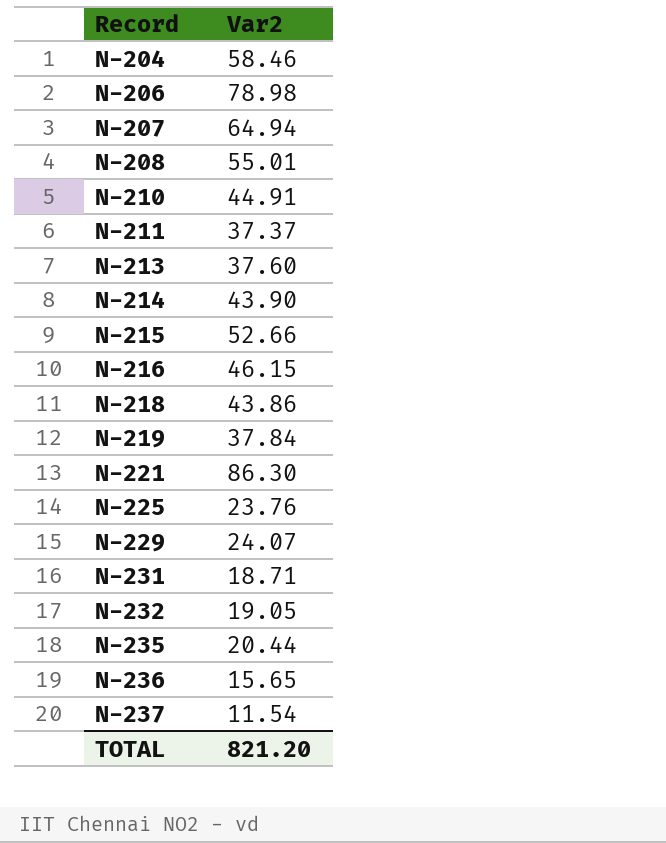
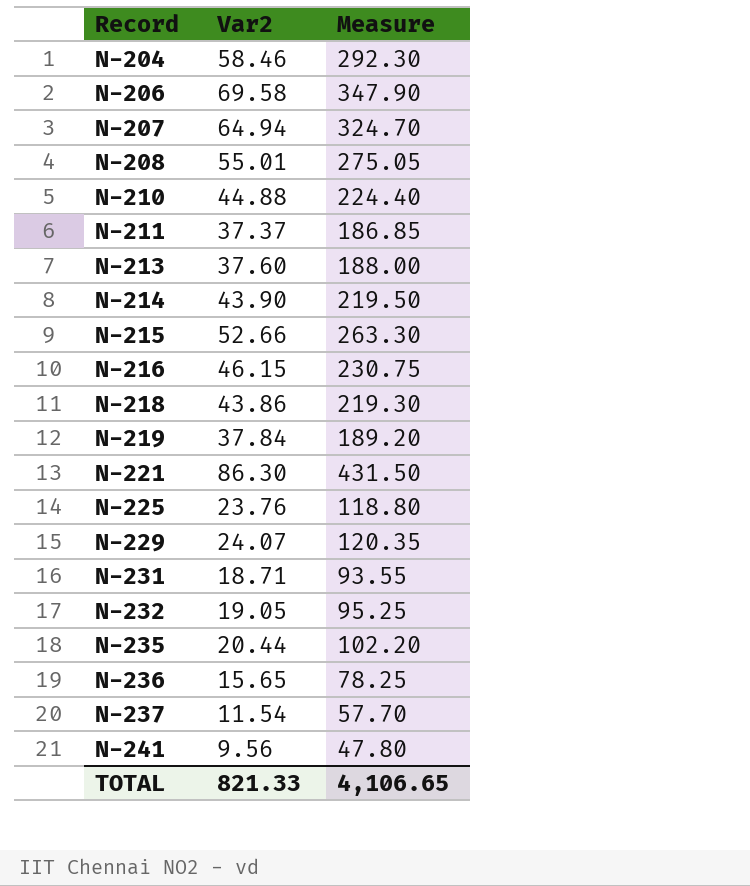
column Measure | formula: none -> [Var2] * 5
N-206 | Var2: 78.98 -> 69.58
N-210 | Var2: 44.91 -> 44.88
row N-241: none -> 9.56 | 47.80
TOTAL | Var2: 821.20 -> 821.33

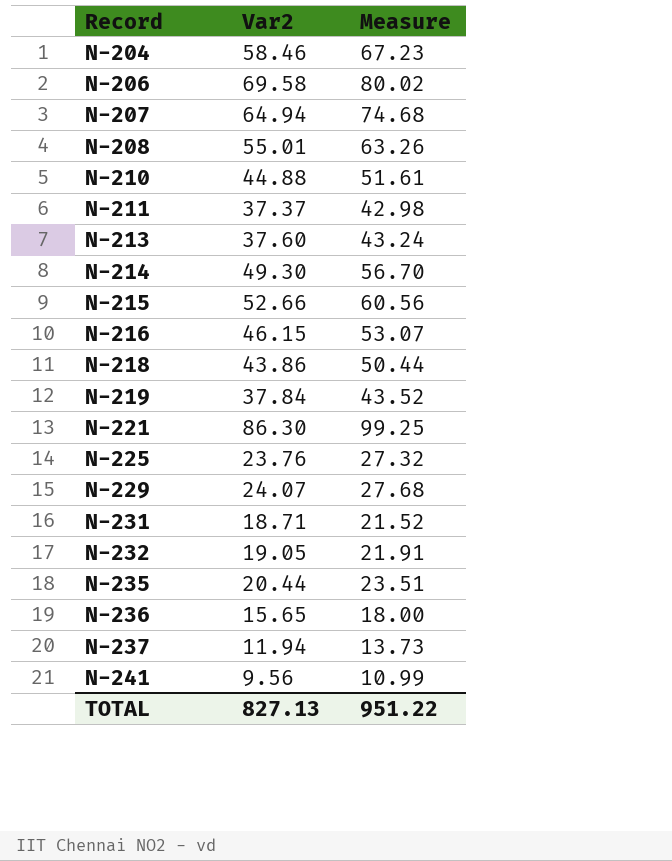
column Measure | formula: [Var2] * 5 -> [Var2] * 1.15
N-214 | Var2: 43.90 -> 49.30
N-237 | Var2: 11.54 -> 11.94
TOTAL | Var2: 821.33 -> 827.13
TOTAL | Measure: 4,106.65 -> 951.22

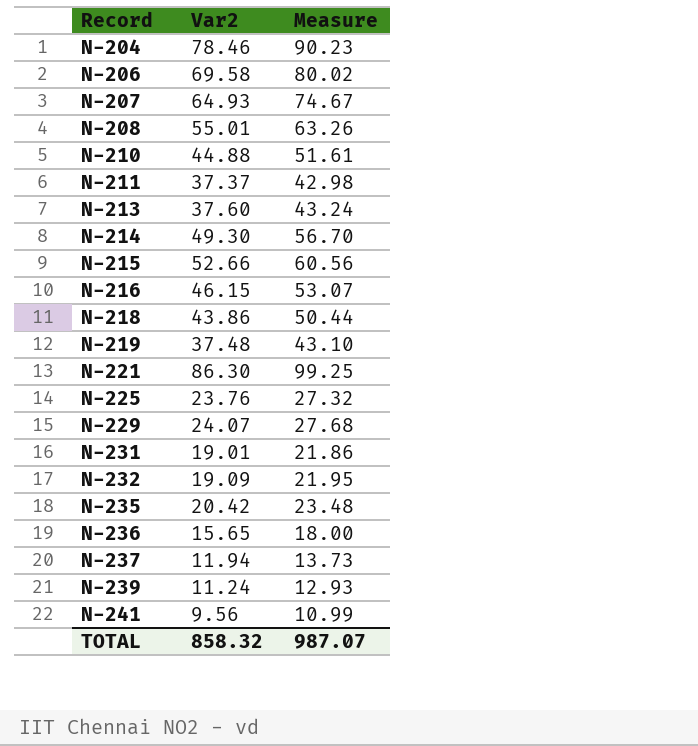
N-204 | Var2: 58.46 -> 78.46
N-204 | Measure: 67.23 -> 90.23
N-207 | Var2: 64.94 -> 64.93
N-207 | Measure: 74.68 -> 74.67
N-219 | Var2: 37.84 -> 37.48
N-219 | Measure: 43.52 -> 43.10
N-231 | Var2: 18.71 -> 19.01
N-231 | Measure: 21.52 -> 21.86
N-232 | Var2: 19.05 -> 19.09
N-232 | Measure: 21.91 -> 21.95
N-235 | Var2: 20.44 -> 20.42
N-235 | Measure: 23.51 -> 23.48
row N-239: none -> 11.24 | 12.93
TOTAL | Var2: 827.13 -> 858.32
TOTAL | Measure: 951.22 -> 987.07

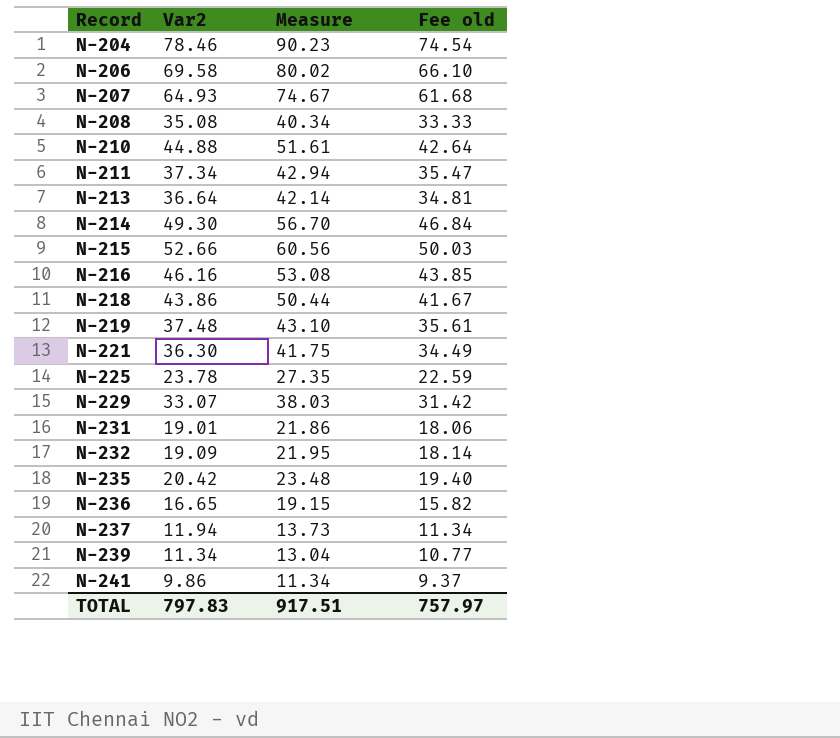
column Fee old | formula: none -> [Var2] * 0.95
N-208 | Var2: 55.01 -> 35.08
N-208 | Measure: 63.26 -> 40.34
N-211 | Var2: 37.37 -> 37.34
N-211 | Measure: 42.98 -> 42.94
N-213 | Var2: 37.60 -> 36.64
N-213 | Measure: 43.24 -> 42.14
N-216 | Var2: 46.15 -> 46.16
N-216 | Measure: 53.07 -> 53.08
N-221 | Var2: 86.30 -> 36.30
N-221 | Measure: 99.25 -> 41.75
N-225 | Var2: 23.76 -> 23.78
N-225 | Measure: 27.32 -> 27.35
N-229 | Var2: 24.07 -> 33.07
N-229 | Measure: 27.68 -> 38.03
N-236 | Var2: 15.65 -> 16.65
N-236 | Measure: 18.00 -> 19.15
N-239 | Var2: 11.24 -> 11.34
N-239 | Measure: 12.93 -> 13.04
N-241 | Var2: 9.56 -> 9.86
N-241 | Measure: 10.99 -> 11.34
TOTAL | Var2: 858.32 -> 797.83
TOTAL | Measure: 987.07 -> 917.51

